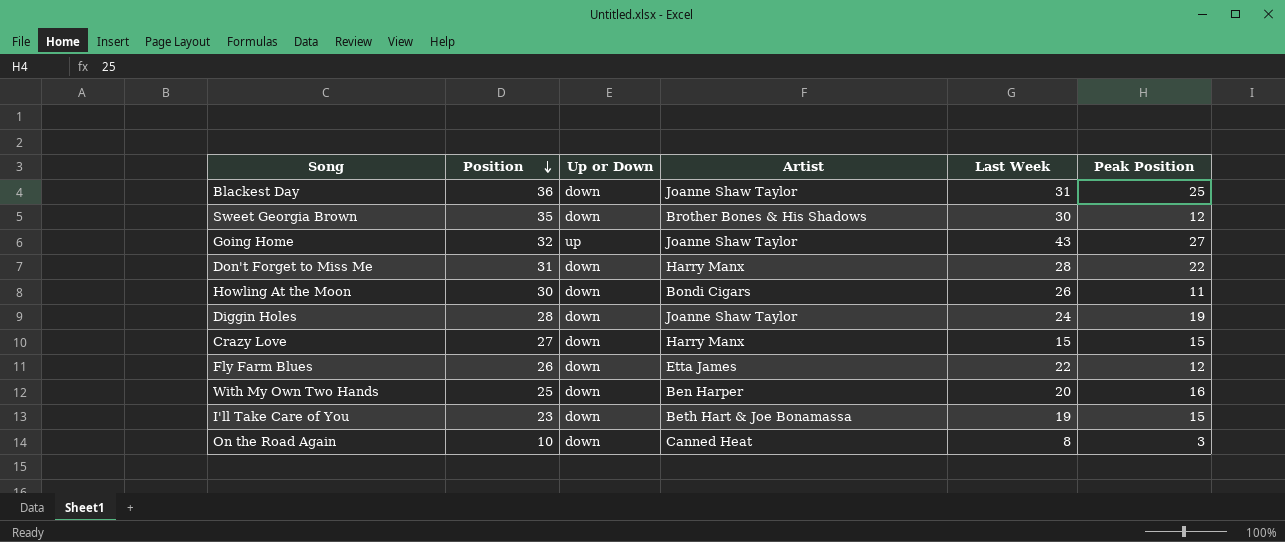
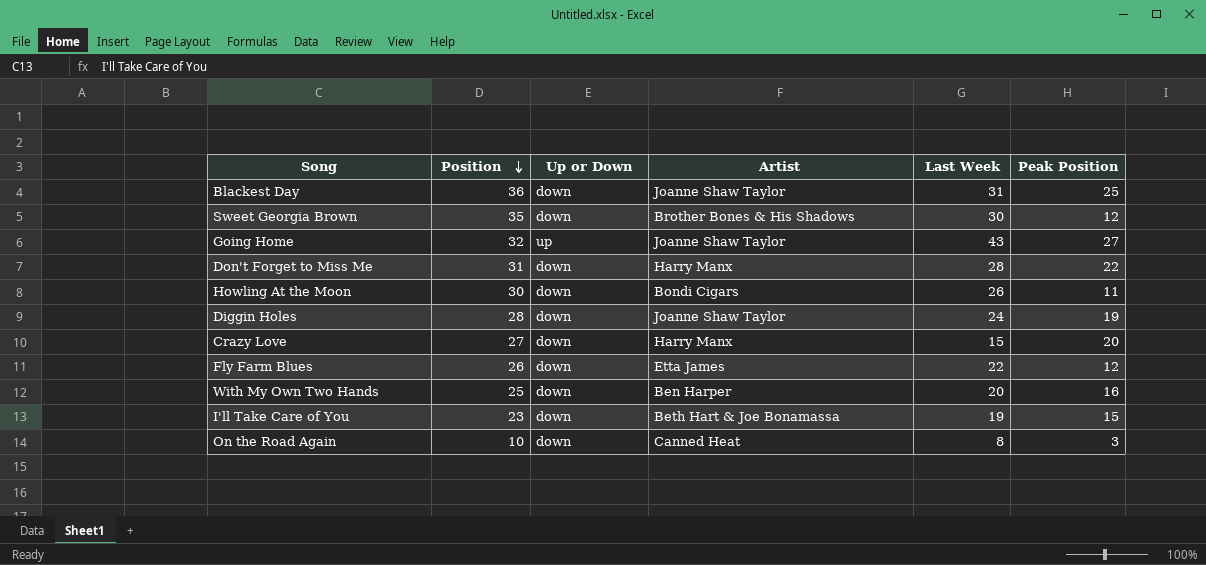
Crazy Love | Peak Position: 15 -> 20

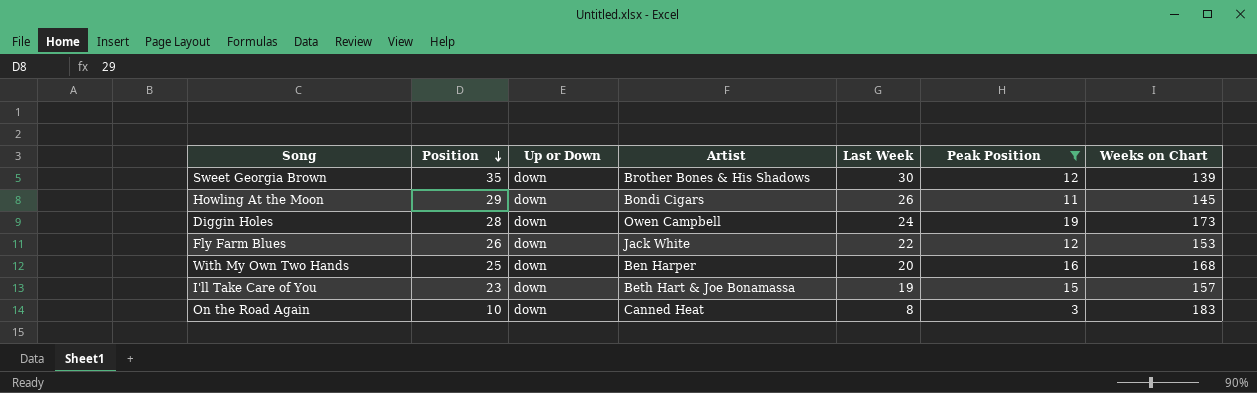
filter: none -> Peak Position <= 19
column Weeks on Chart | position: none -> 7
Howling At the Moon | Position: 30 -> 29
Diggin Holes | Artist: Joanne Shaw Taylor -> Owen Campbell
Fly Farm Blues | Artist: Etta James -> Jack White

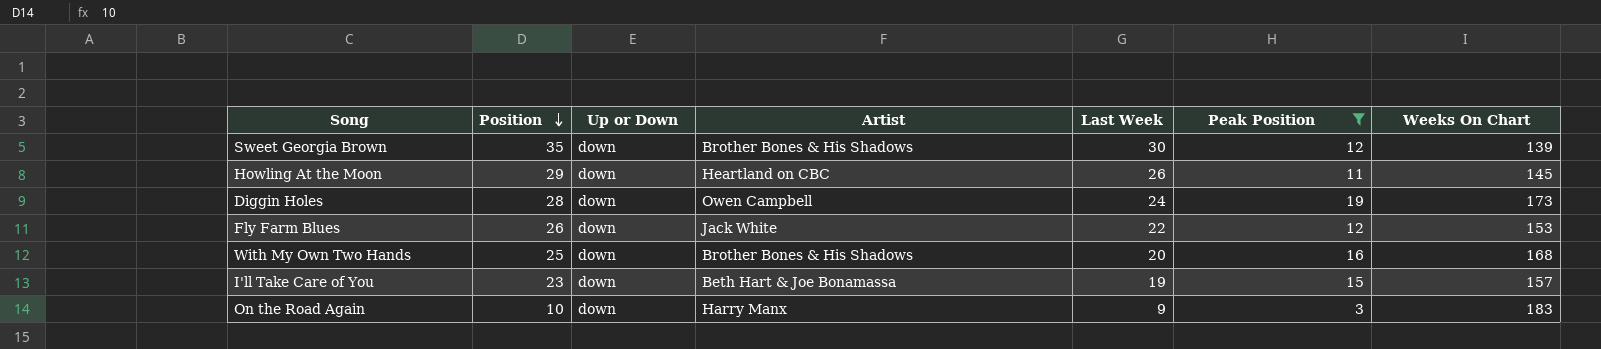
column name: Weeks on Chart -> Weeks On Chart
Howling At the Moon | Artist: Bondi Cigars -> Heartland on CBC
With My Own Two Hands | Artist: Ben Harper -> Brother Bones & His Shadows
On the Road Again | Artist: Canned Heat -> Harry Manx
On the Road Again | Last Week: 8 -> 9

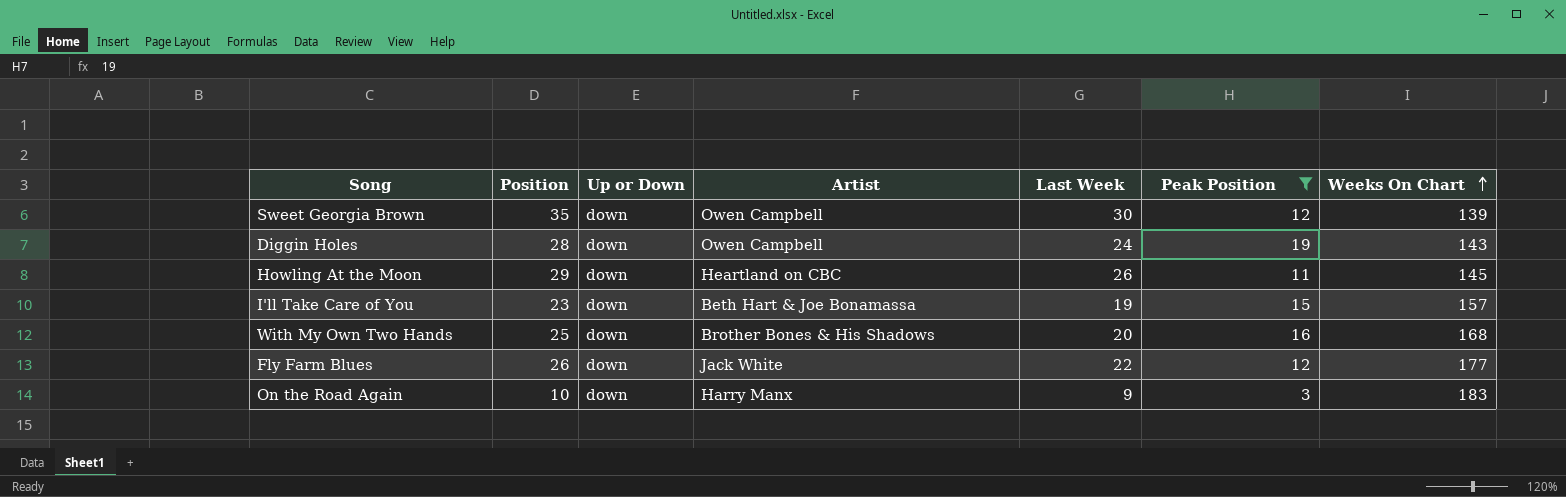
row order: Position descending -> Weeks On Chart ascending
Sweet Georgia Brown | Artist: Brother Bones & His Shadows -> Owen Campbell
Diggin Holes | Weeks On Chart: 173 -> 143
Fly Farm Blues | Weeks On Chart: 153 -> 177

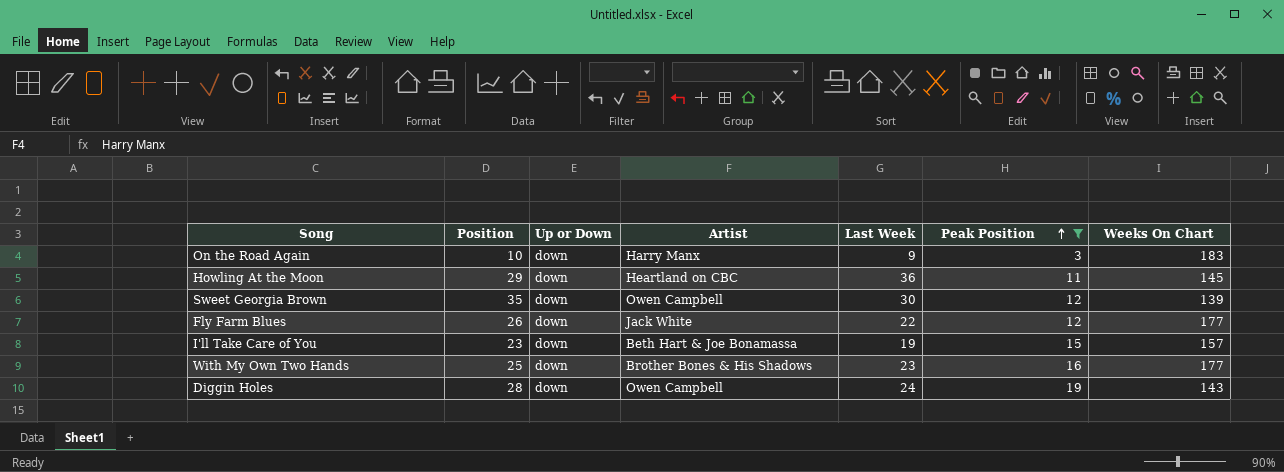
row order: Weeks On Chart ascending -> Peak Position ascending
Howling At the Moon | Last Week: 26 -> 36
With My Own Two Hands | Last Week: 20 -> 23
With My Own Two Hands | Weeks On Chart: 168 -> 177

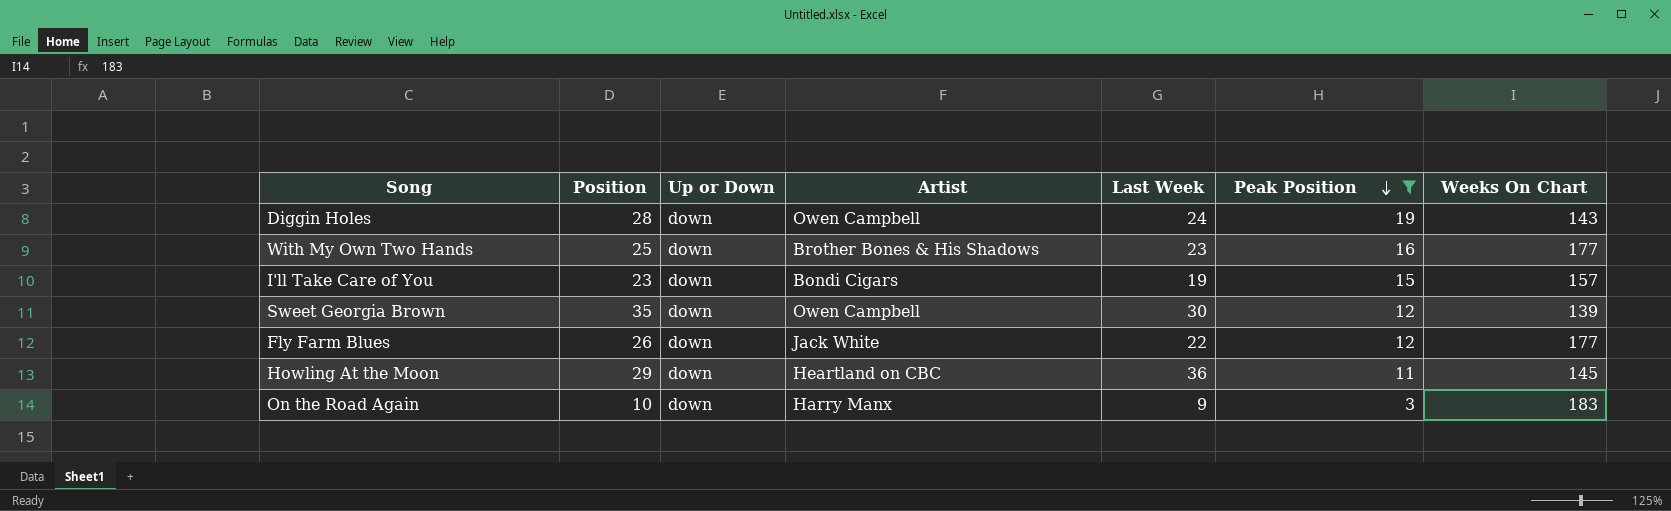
row order: Peak Position ascending -> Peak Position descending
I'll Take Care of You | Artist: Beth Hart & Joe Bonamassa -> Bondi Cigars

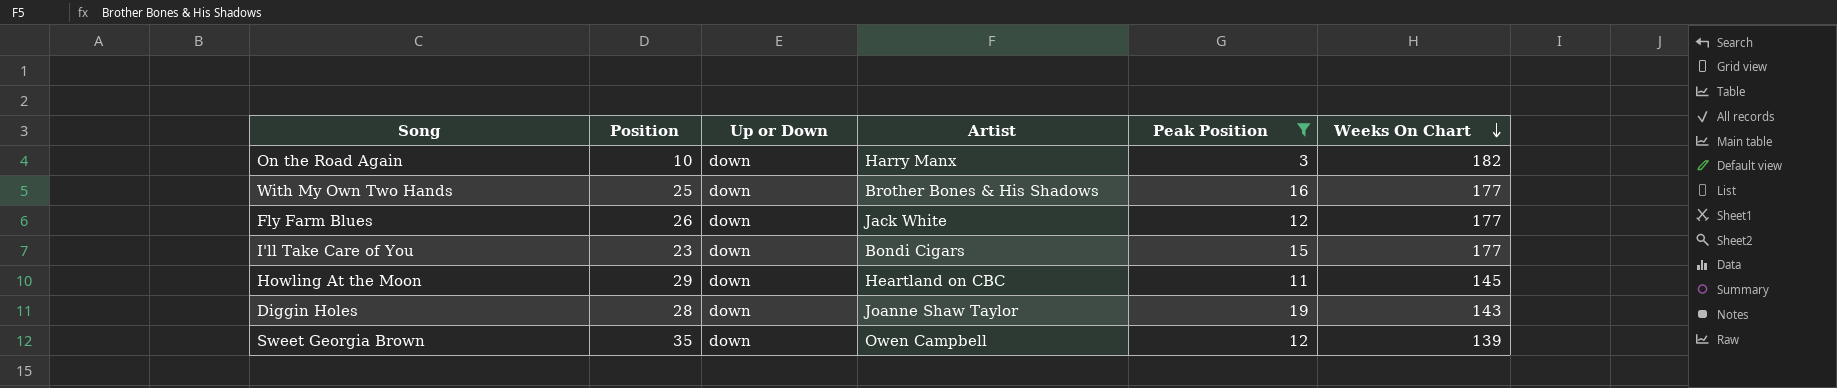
row order: Peak Position descending -> Weeks On Chart descending
column Last Week | position: 5 -> none
On the Road Again | Weeks On Chart: 183 -> 182
I'll Take Care of You | Weeks On Chart: 157 -> 177
Diggin Holes | Artist: Owen Campbell -> Joanne Shaw Taylor

